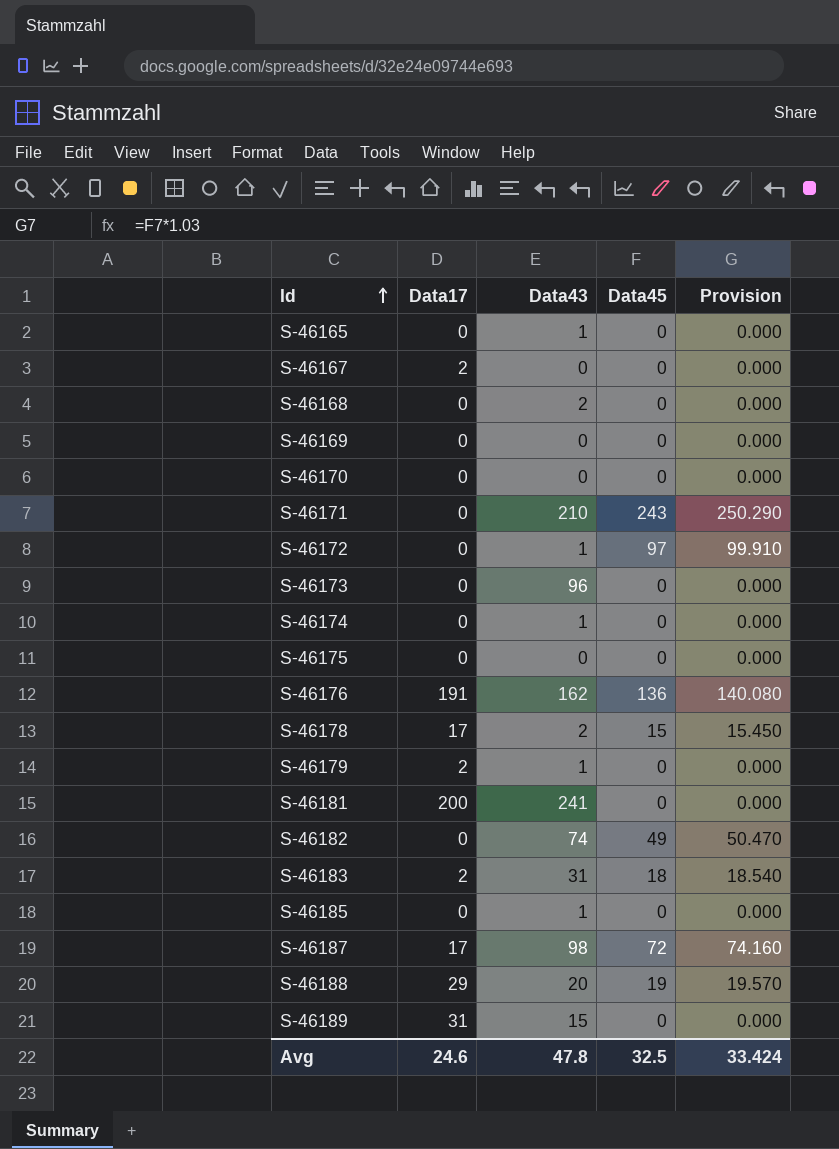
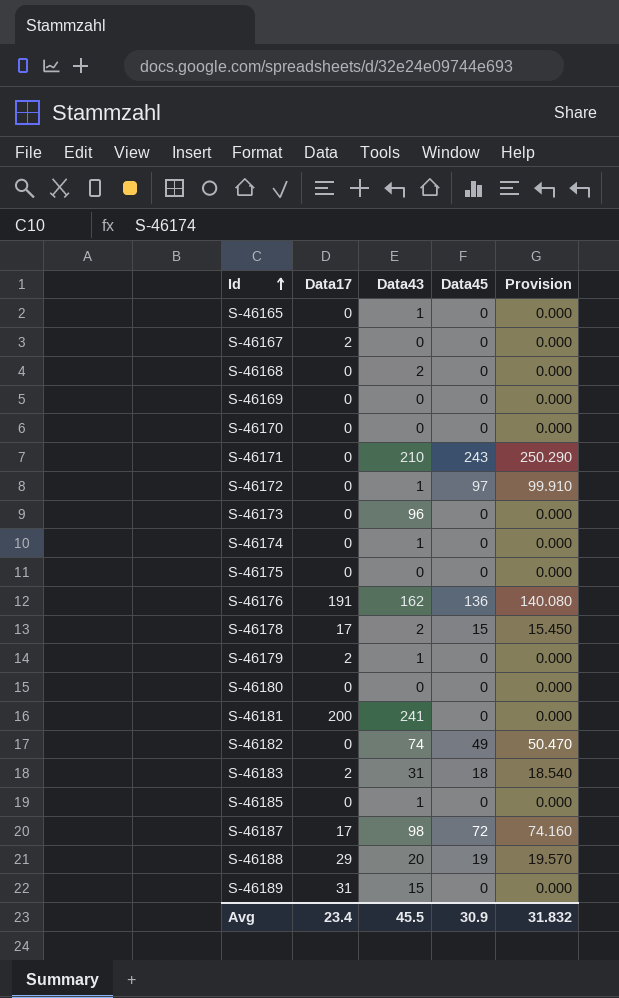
row S-46180: none -> 0 | 0 | 0 | 0.000
Avg | Data17: 24.6 -> 23.4
Avg | Data43: 47.8 -> 45.5
Avg | Data45: 32.5 -> 30.9
Avg | Provision: 33.424 -> 31.832

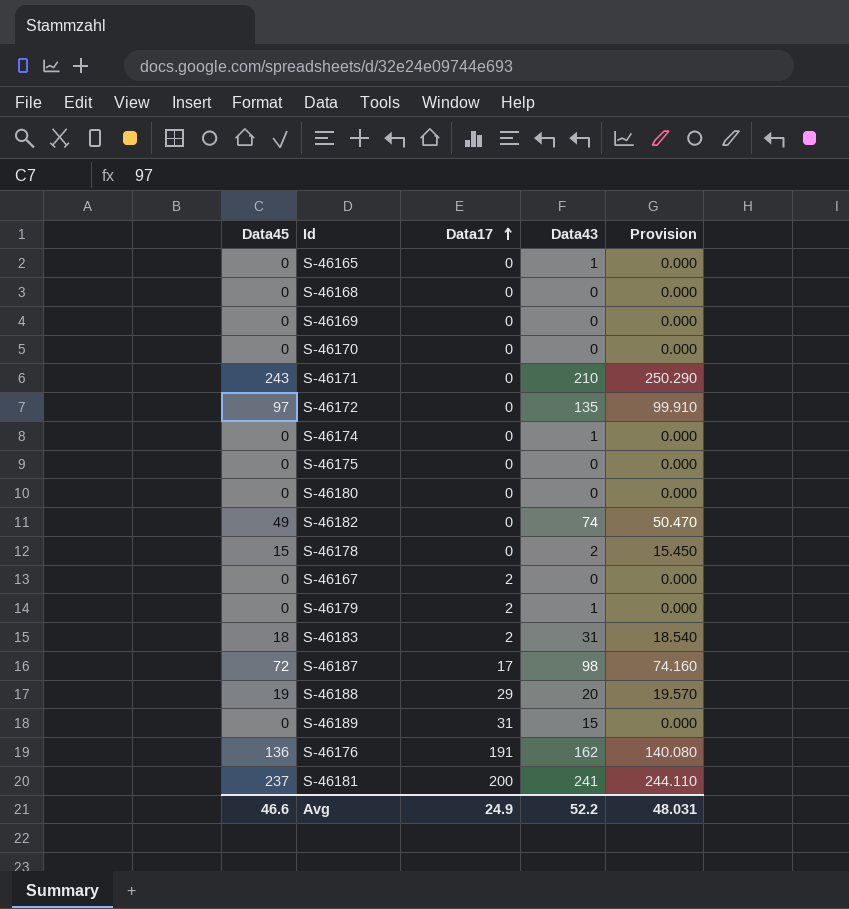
row order: Id ascending -> Data17 ascending
column Data45 | position: 4 -> 1
row S-46173: 0 | 96 | 0 | 0.000 -> none
row S-46185: 0 | 1 | 0 | 0.000 -> none
S-46168 | Data43: 2 -> 0
S-46172 | Data43: 1 -> 135
S-46178 | Data17: 17 -> 0
S-46181 | Data45: 0 -> 237
S-46181 | Provision: 0.000 -> 244.110
Avg | Data45: 30.9 -> 46.6
Avg | Data17: 23.4 -> 24.9
Avg | Data43: 45.5 -> 52.2
Avg | Provision: 31.832 -> 48.031

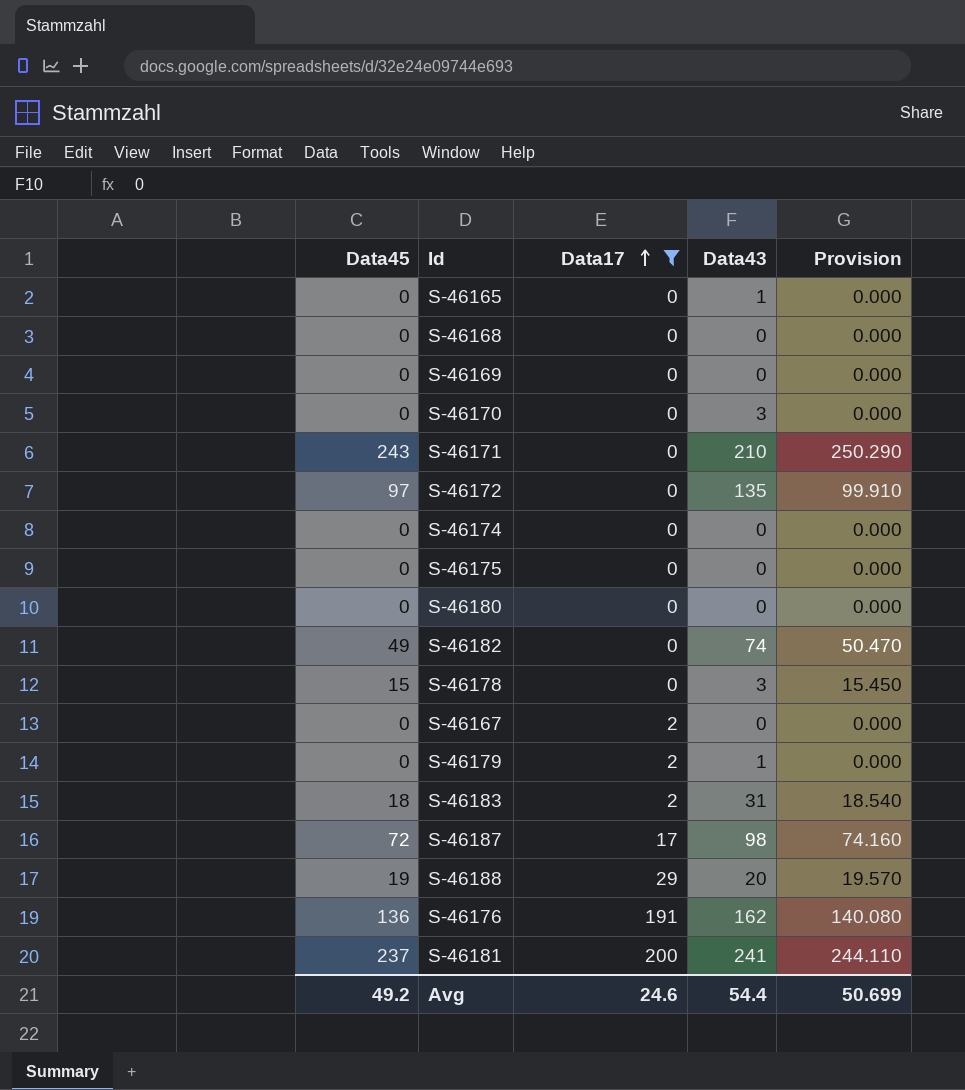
filter: none -> Data17 != 31
S-46170 | Data43: 0 -> 3
S-46174 | Data43: 1 -> 0
S-46178 | Data43: 2 -> 3
Avg | Data45: 46.6 -> 49.2
Avg | Data17: 24.9 -> 24.6
Avg | Data43: 52.2 -> 54.4
Avg | Provision: 48.031 -> 50.699

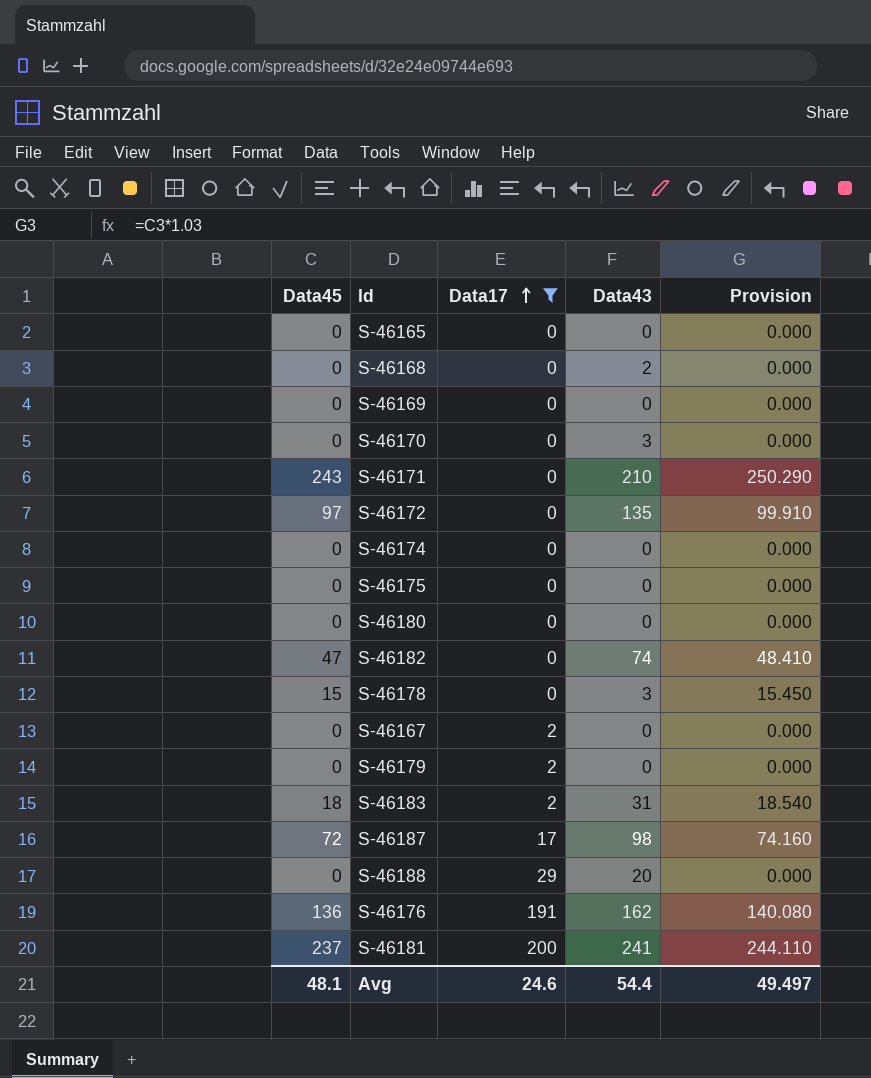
S-46165 | Data43: 1 -> 0
S-46168 | Data43: 0 -> 2
S-46182 | Data45: 49 -> 47
S-46182 | Provision: 50.470 -> 48.410
S-46179 | Data43: 1 -> 0
S-46188 | Data45: 19 -> 0
S-46188 | Provision: 19.570 -> 0.000
Avg | Data45: 49.2 -> 48.1
Avg | Provision: 50.699 -> 49.497

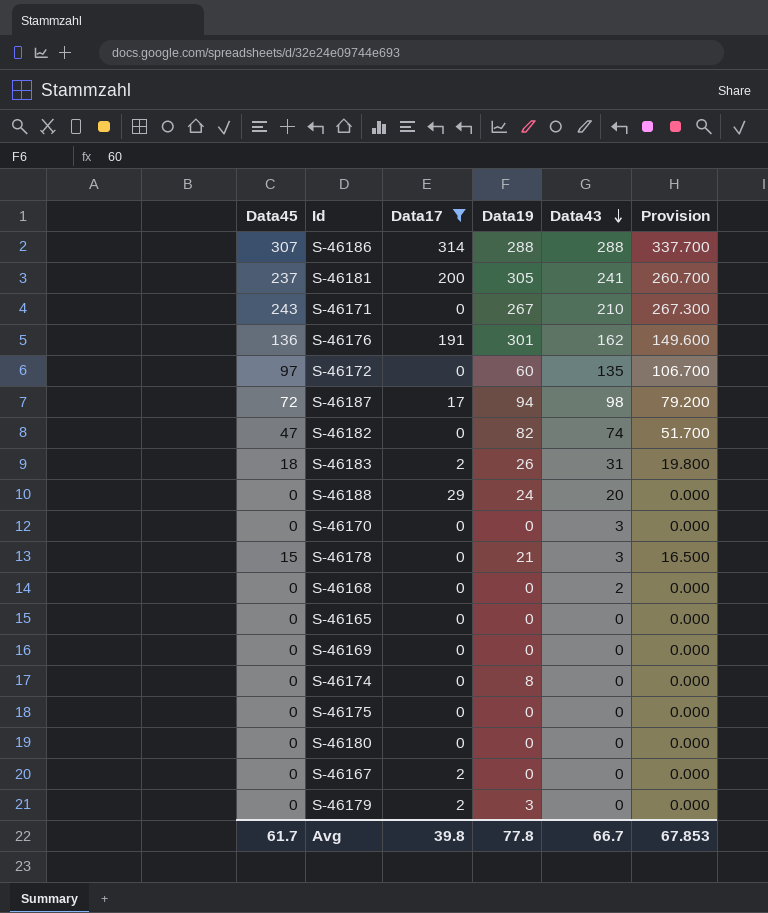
row order: Data17 ascending -> Data43 descending
column Data19 | position: none -> 4
column Provision | formula: [Data45] * 1.03 -> [Data45] * 1.1
row S-46186: none -> 307 | 314 | 288 | 288 | 337.700
Avg | Data45: 48.1 -> 61.7
Avg | Data17: 24.6 -> 39.8
Avg | Data43: 54.4 -> 66.7
Avg | Provision: 49.497 -> 67.853

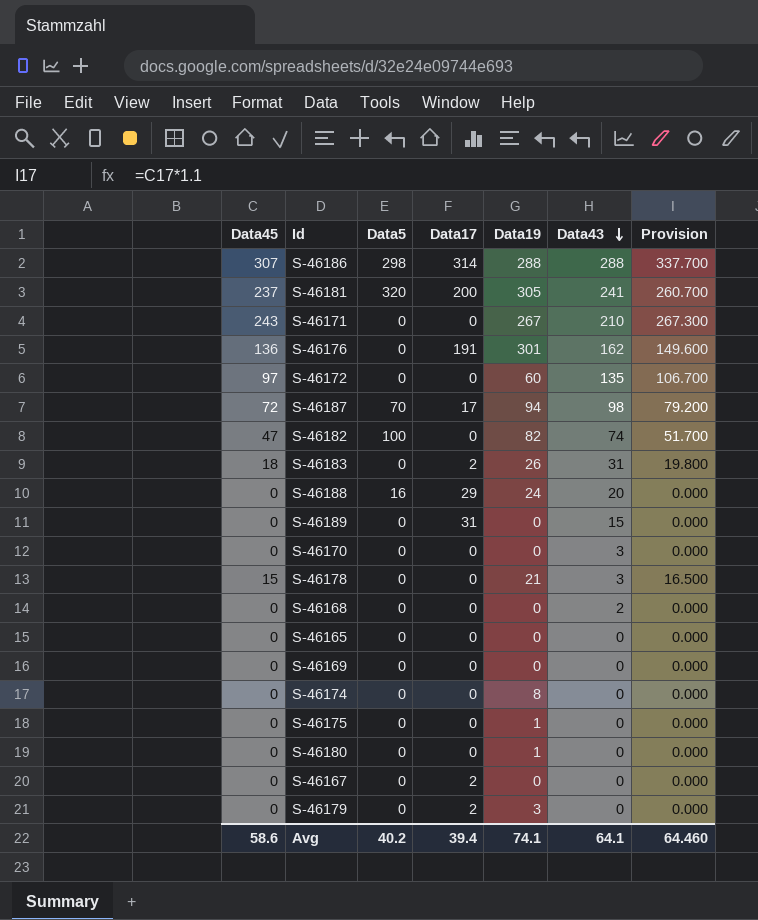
filter: Data17 != 31 -> none
column Data5 | position: none -> 3
S-46175 | Data19: 0 -> 1
S-46180 | Data19: 0 -> 1
Avg | Data45: 61.7 -> 58.6
Avg | Data17: 39.8 -> 39.4
Avg | Data19: 77.8 -> 74.1
Avg | Data43: 66.7 -> 64.1
Avg | Provision: 67.853 -> 64.460

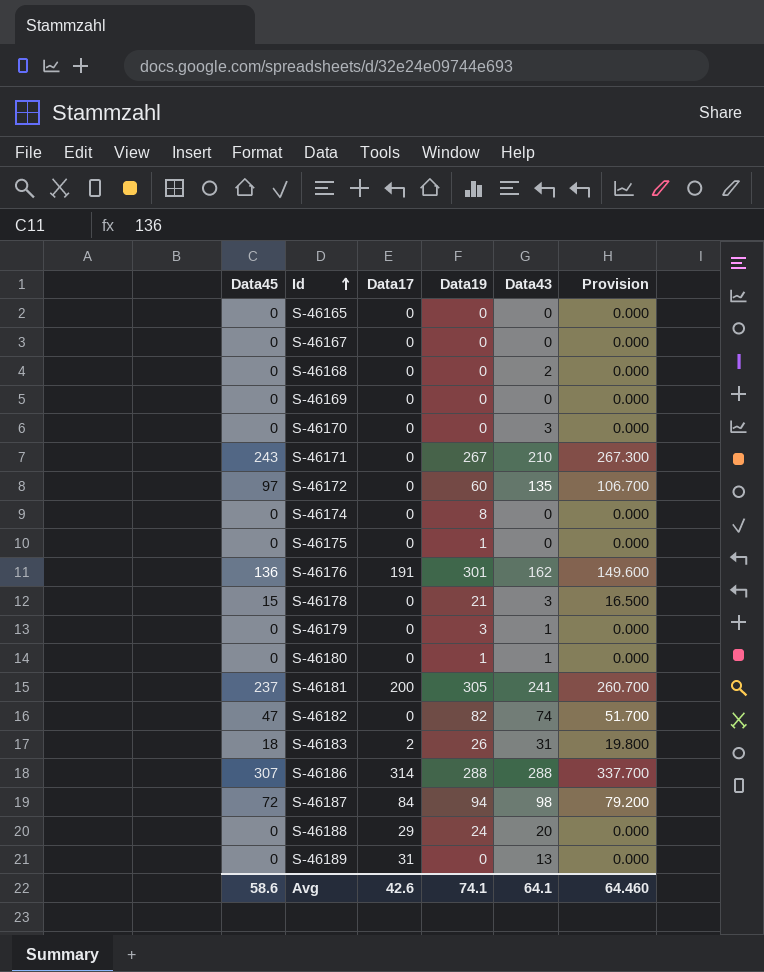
row order: Data43 descending -> Id ascending
column Data5 | position: 3 -> none
S-46167 | Data17: 2 -> 0
S-46179 | Data17: 2 -> 0
S-46179 | Data43: 0 -> 1
S-46180 | Data43: 0 -> 1
S-46187 | Data17: 17 -> 84
S-46189 | Data43: 15 -> 13
Avg | Data17: 39.4 -> 42.6

